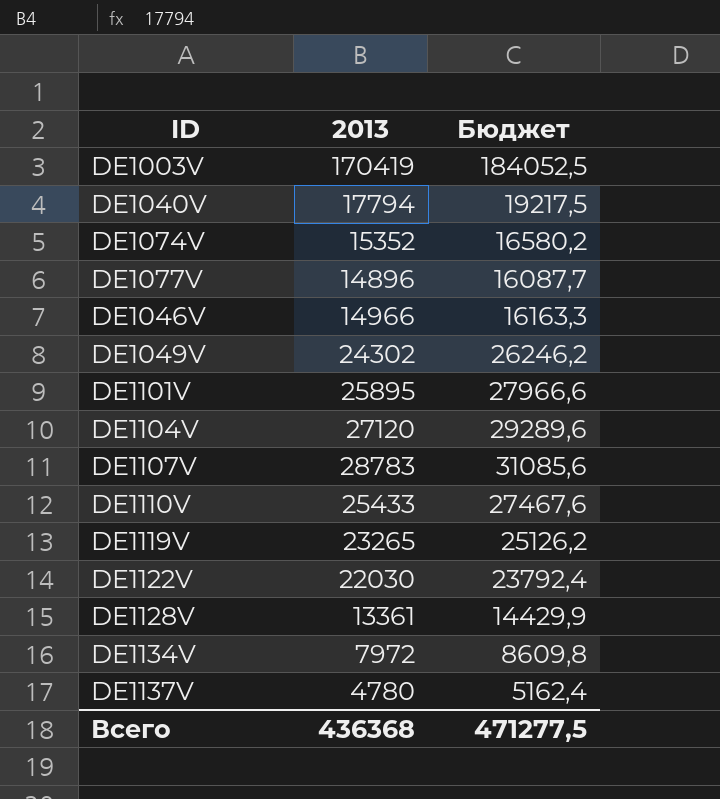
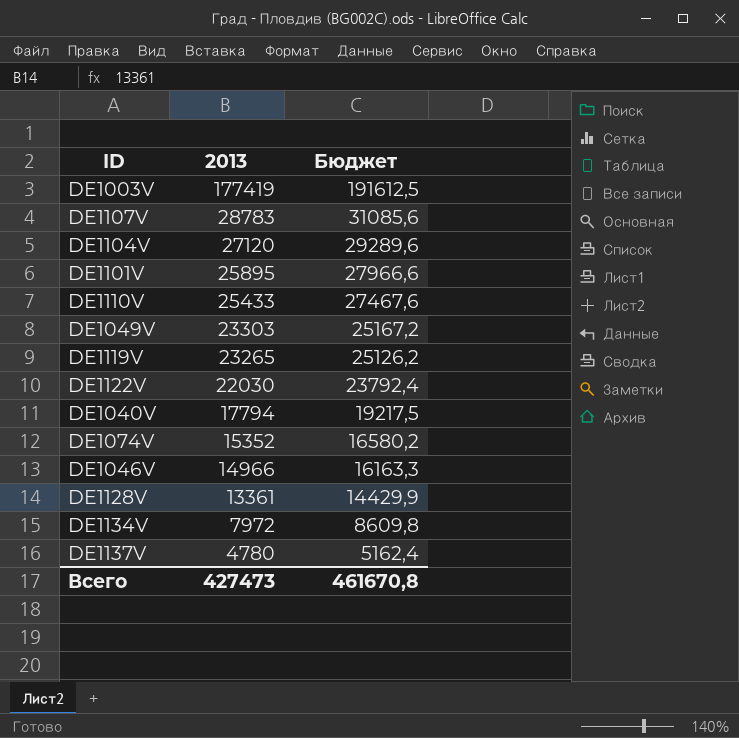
row order: none -> 2013 descending
row DE1077V: 14896 | 16087,7 -> none
DE1003V | 2013: 170419 -> 177419
DE1003V | Бюджет: 184052,5 -> 191612,5
DE1049V | 2013: 24302 -> 23303
DE1049V | Бюджет: 26246,2 -> 25167,2
Всего | 2013: 436368 -> 427473
Всего | Бюджет: 471277,5 -> 461670,8

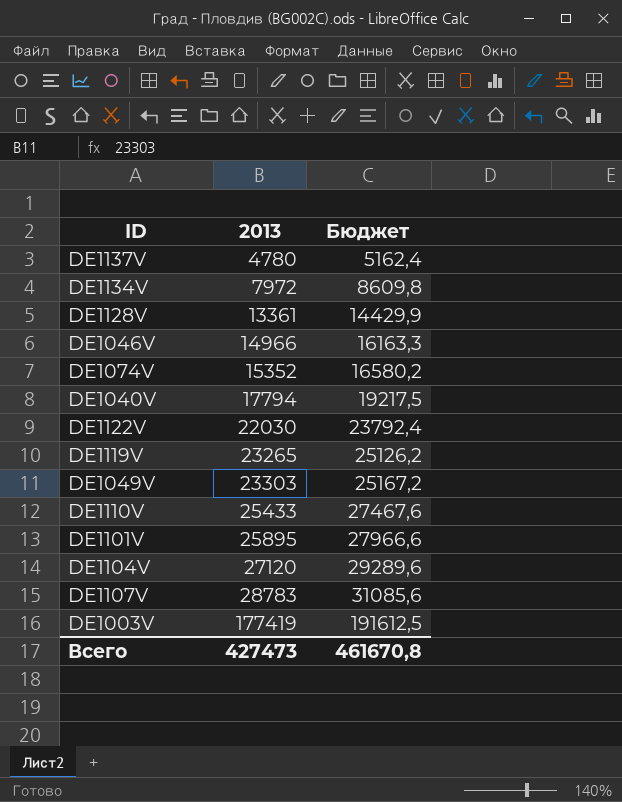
row order: 2013 descending -> 2013 ascending

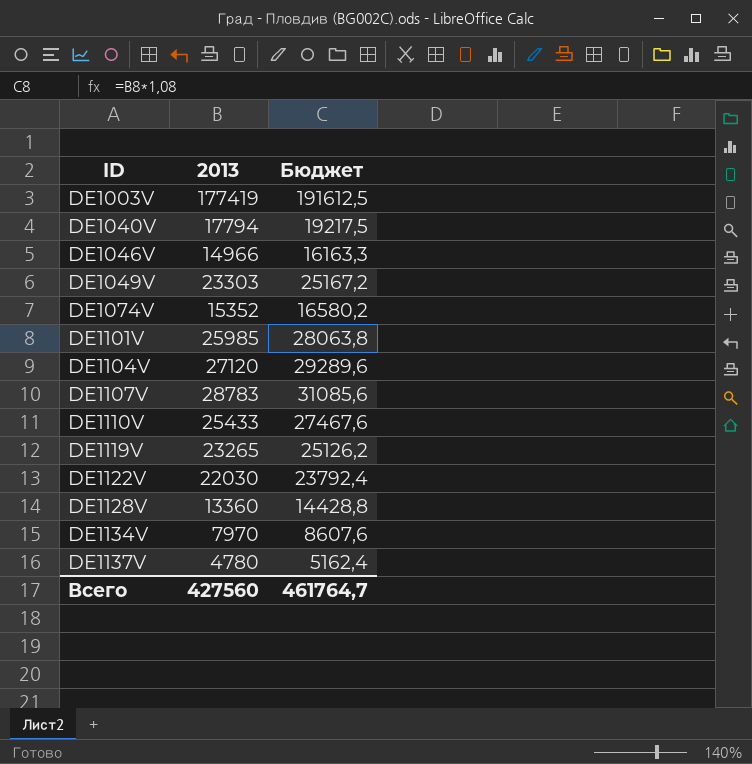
row order: 2013 ascending -> ID ascending
DE1101V | 2013: 25895 -> 25985
DE1101V | Бюджет: 27966,6 -> 28063,8
DE1128V | 2013: 13361 -> 13360
DE1128V | Бюджет: 14429,9 -> 14428,8
DE1134V | 2013: 7972 -> 7970
DE1134V | Бюджет: 8609,8 -> 8607,6
Всего | 2013: 427473 -> 427560
Всего | Бюджет: 461670,8 -> 461764,7

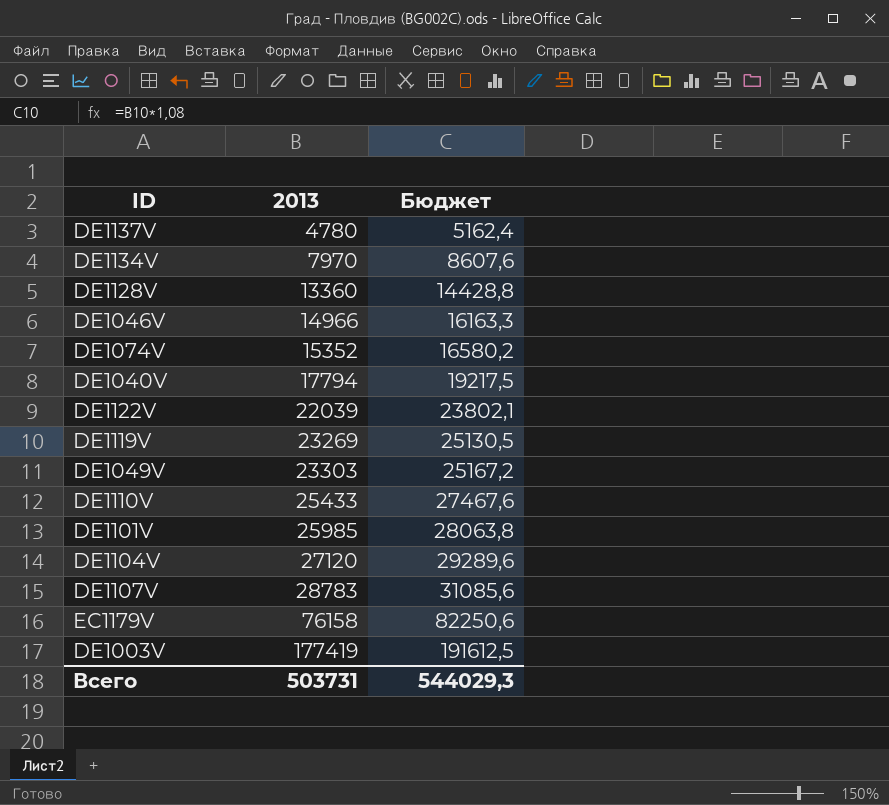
row order: ID ascending -> 2013 ascending
DE1122V | 2013: 22030 -> 22039
DE1122V | Бюджет: 23792,4 -> 23802,1
DE1119V | 2013: 23265 -> 23269
DE1119V | Бюджет: 25126,2 -> 25130,5
row EC1179V: none -> 76158 | 82250,6
Всего | 2013: 427560 -> 503731
Всего | Бюджет: 461764,7 -> 544029,3

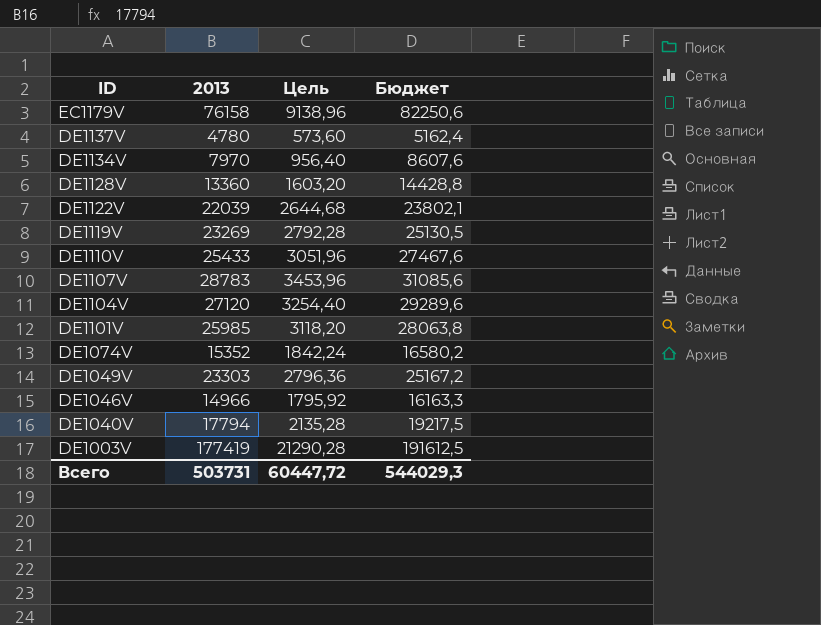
row order: 2013 ascending -> ID descending
column Цель | formula: none -> [2013] * 0,12

